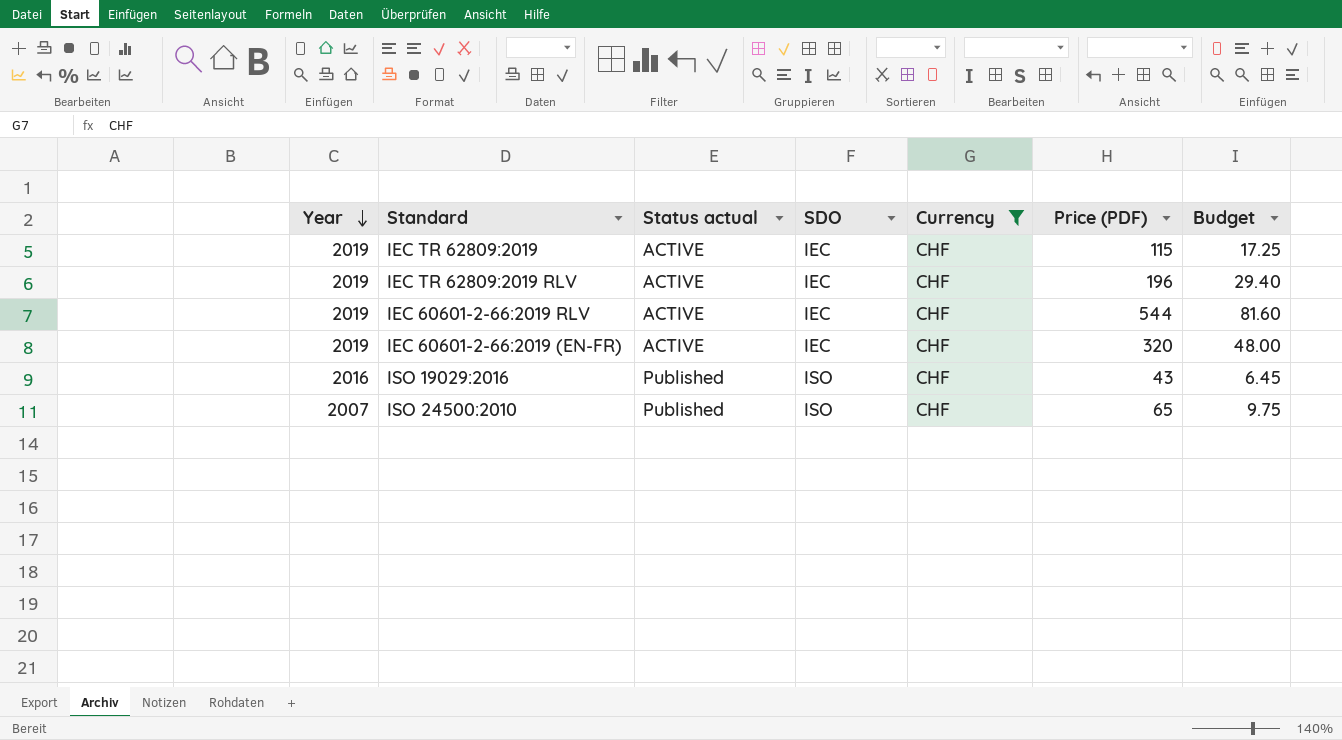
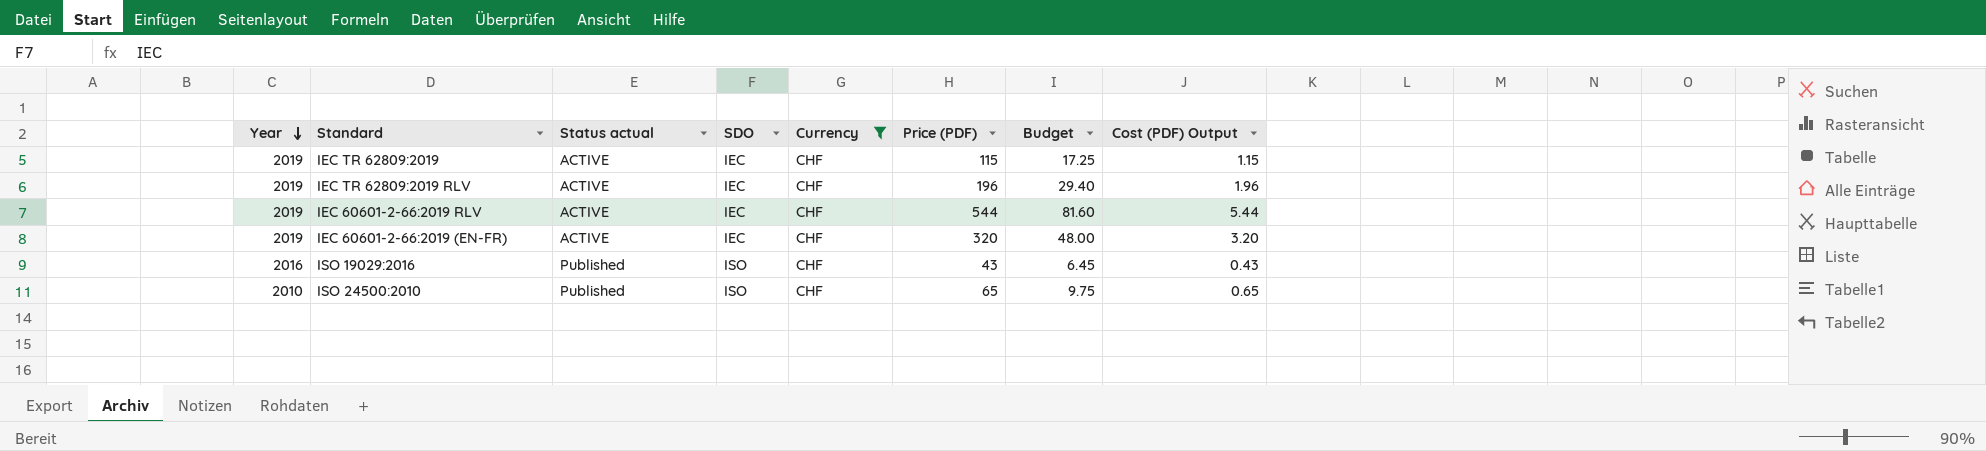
column Cost (PDF) Output | formula: none -> [Price (PDF)] * 0.01
ISO 24500:2010 | Year: 2007 -> 2010

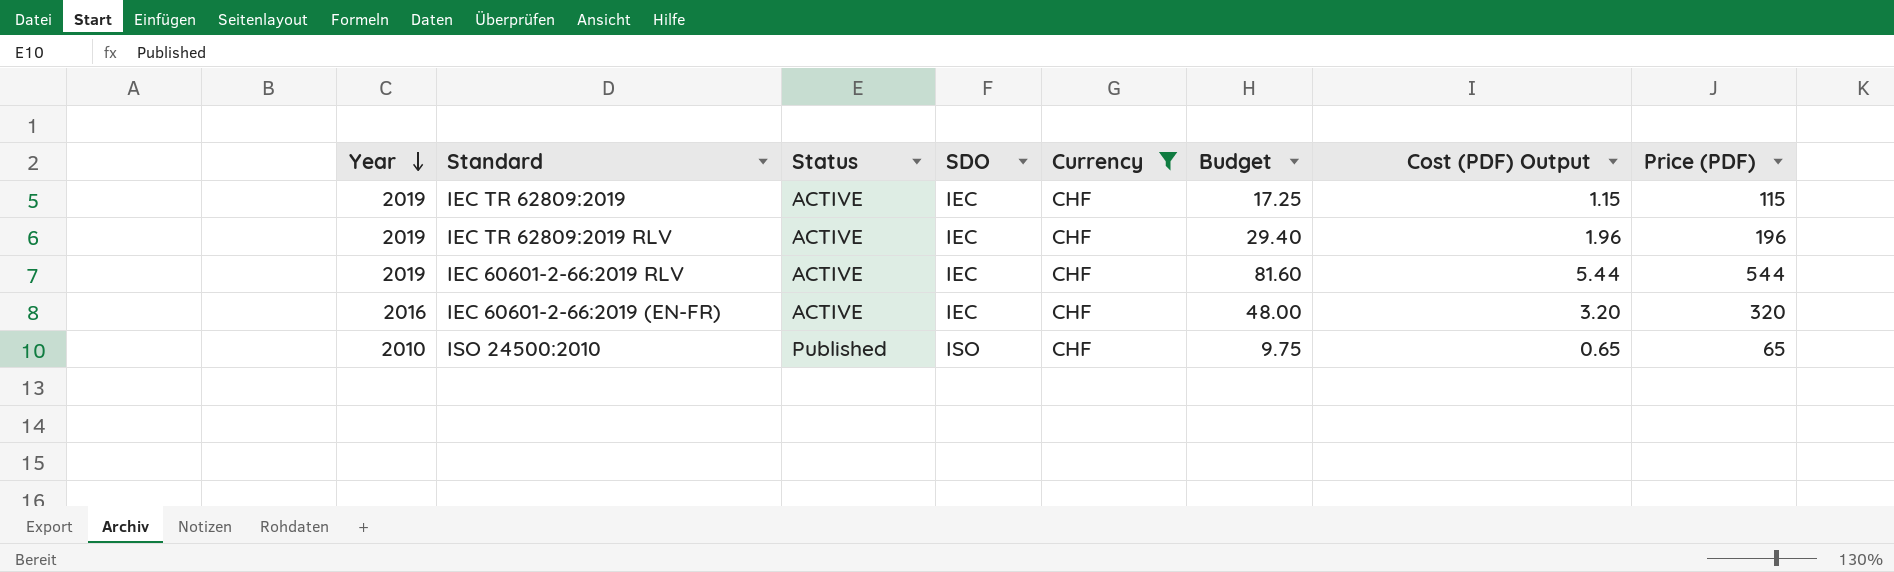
column name: Status actual -> Status
column Price (PDF) | position: 6 -> 8
row ISO 19029:2016: 2016 | Published | ISO | CHF | 43 | 6.45 | 0.43 -> none
IEC 60601-2-66:2019 (EN-FR) | Year: 2019 -> 2016

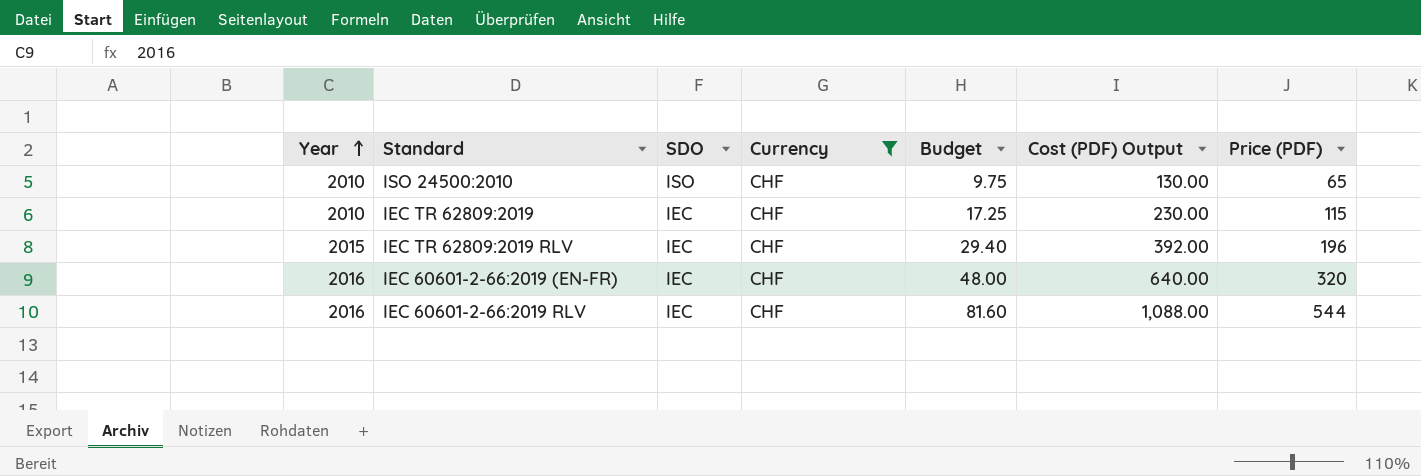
row order: Year descending -> Year ascending
column Status | position: 3 -> none
column Cost (PDF) Output | formula: [Price (PDF)] * 0.01 -> [Price (PDF)] * 2
IEC TR 62809:2019 | Year: 2019 -> 2010
IEC TR 62809:2019 RLV | Year: 2019 -> 2015
IEC 60601-2-66:2019 RLV | Year: 2019 -> 2016

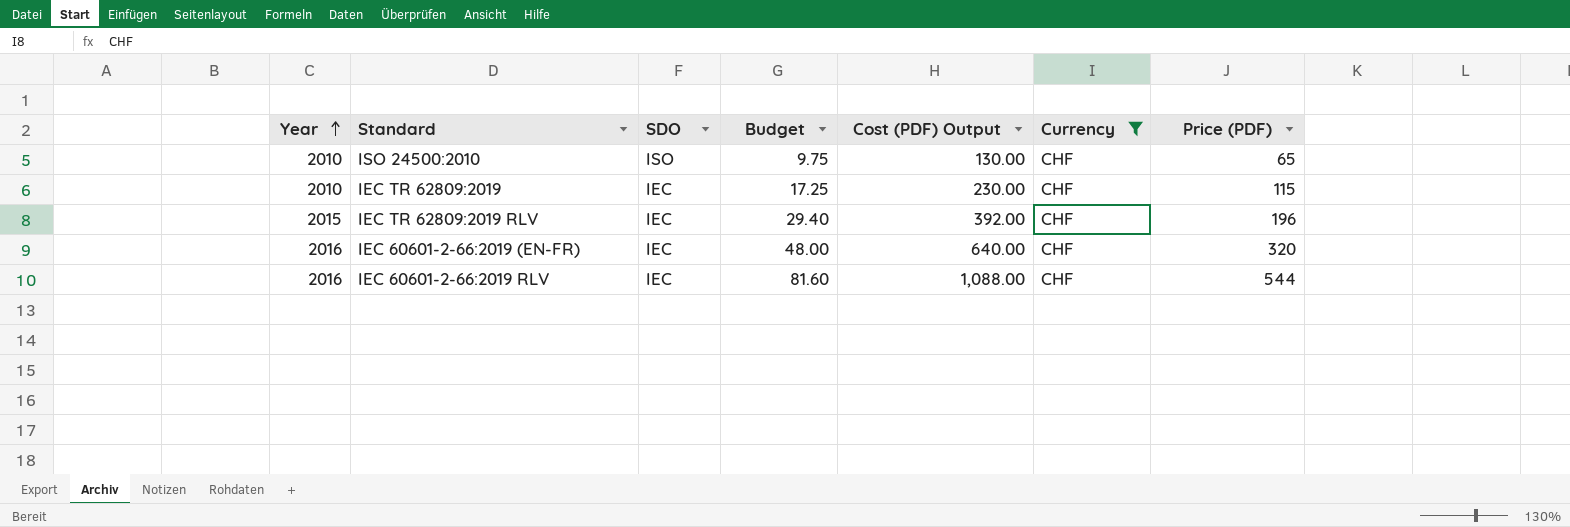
column Currency | position: 4 -> 6

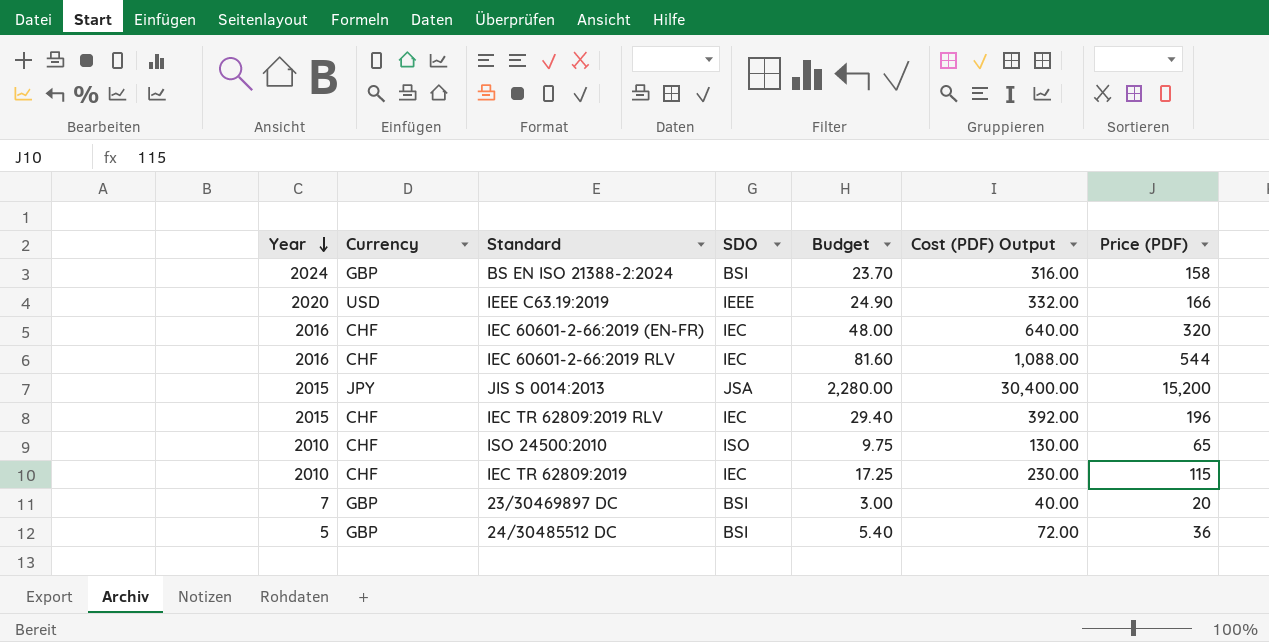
filter: Currency = CHF -> none
row order: Year ascending -> Year descending
column Currency | position: 6 -> 2

